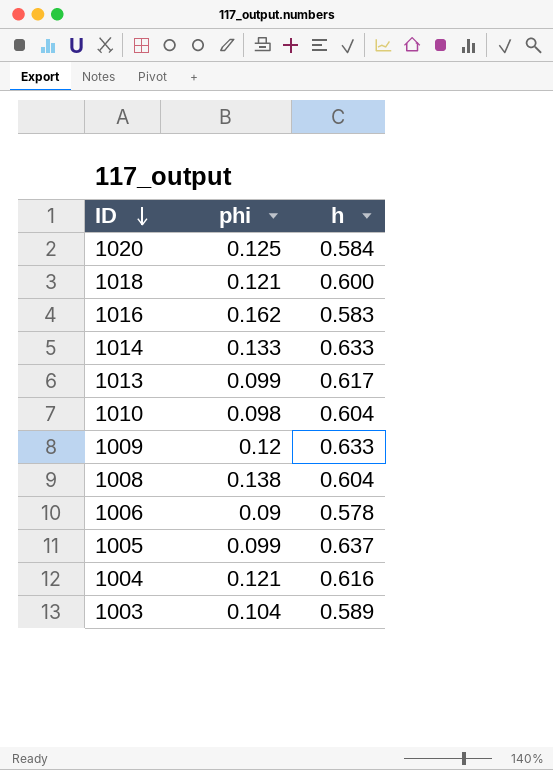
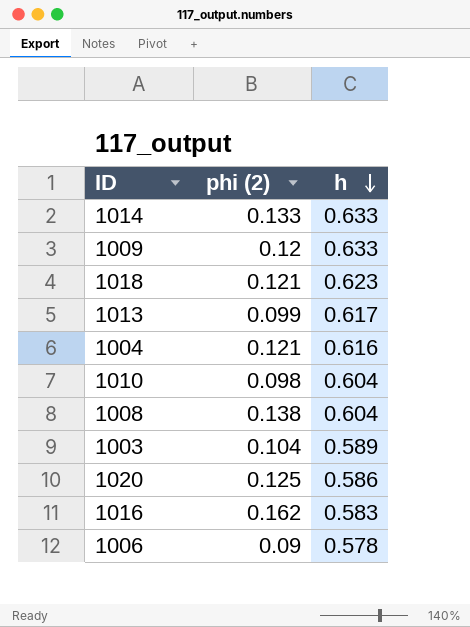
row order: ID descending -> h descending
column name: phi -> phi (2)
row 1005: 0.099 | 0.637 -> none
1018 | h: 0.600 -> 0.623
1020 | h: 0.584 -> 0.586

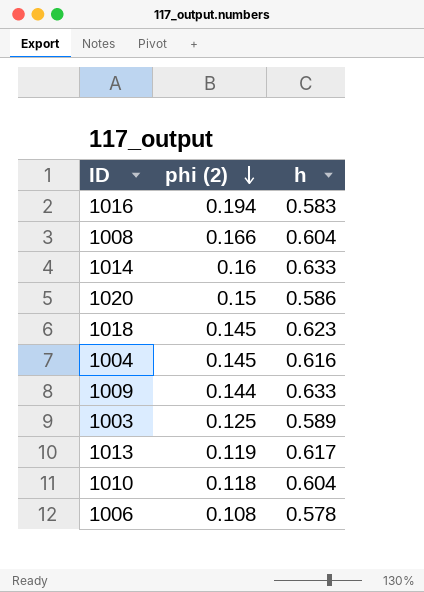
row order: h descending -> phi (2) descending
1016 | phi (2): 0.162 -> 0.194
1008 | phi (2): 0.138 -> 0.166
1014 | phi (2): 0.133 -> 0.16
1020 | phi (2): 0.125 -> 0.15
1018 | phi (2): 0.121 -> 0.145
1004 | phi (2): 0.121 -> 0.145
1009 | phi (2): 0.12 -> 0.144
1003 | phi (2): 0.104 -> 0.125
1013 | phi (2): 0.099 -> 0.119
1010 | phi (2): 0.098 -> 0.118
1006 | phi (2): 0.09 -> 0.108

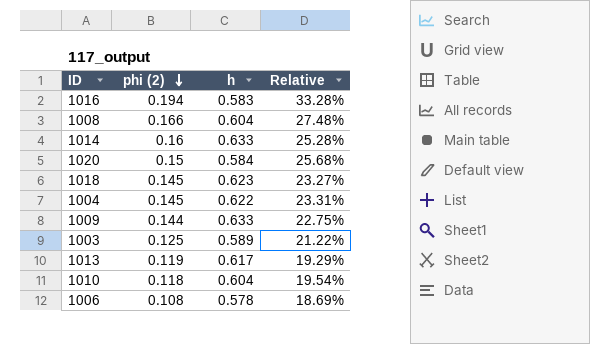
column Relative | formula: none -> [phi (2)] / [h]
1020 | h: 0.586 -> 0.584
1004 | h: 0.616 -> 0.622

